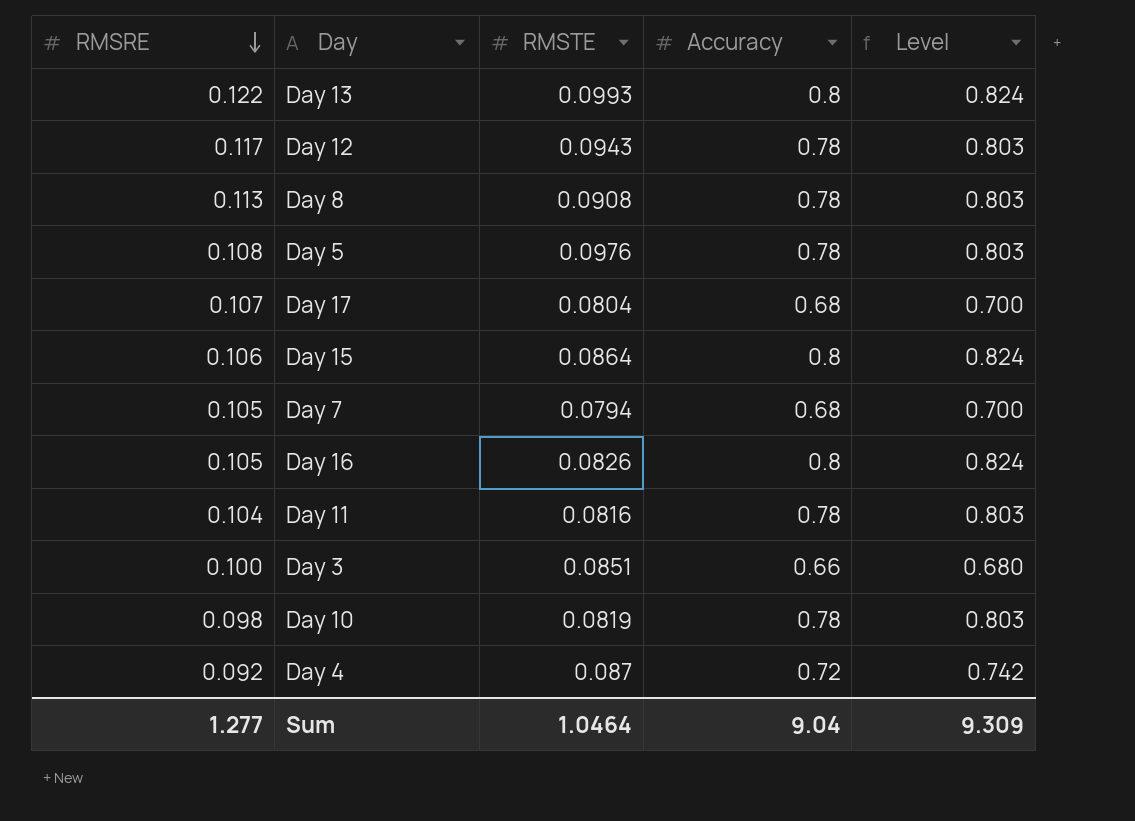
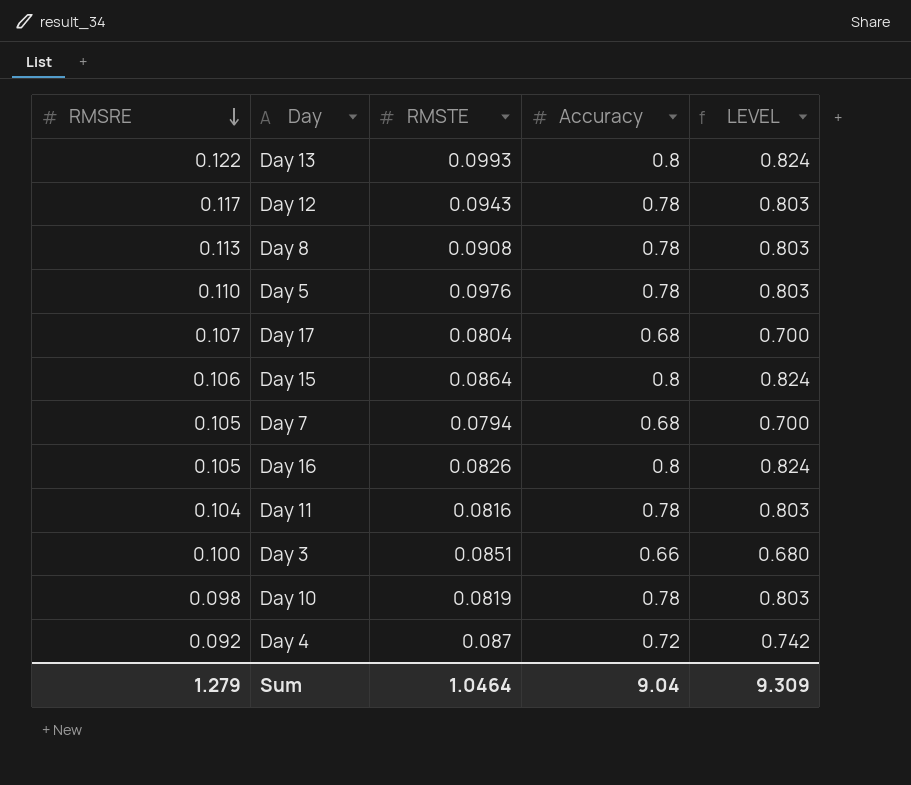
column name: Level -> LEVEL
Day 5 | RMSRE: 0.108 -> 0.110
Sum | RMSRE: 1.277 -> 1.279

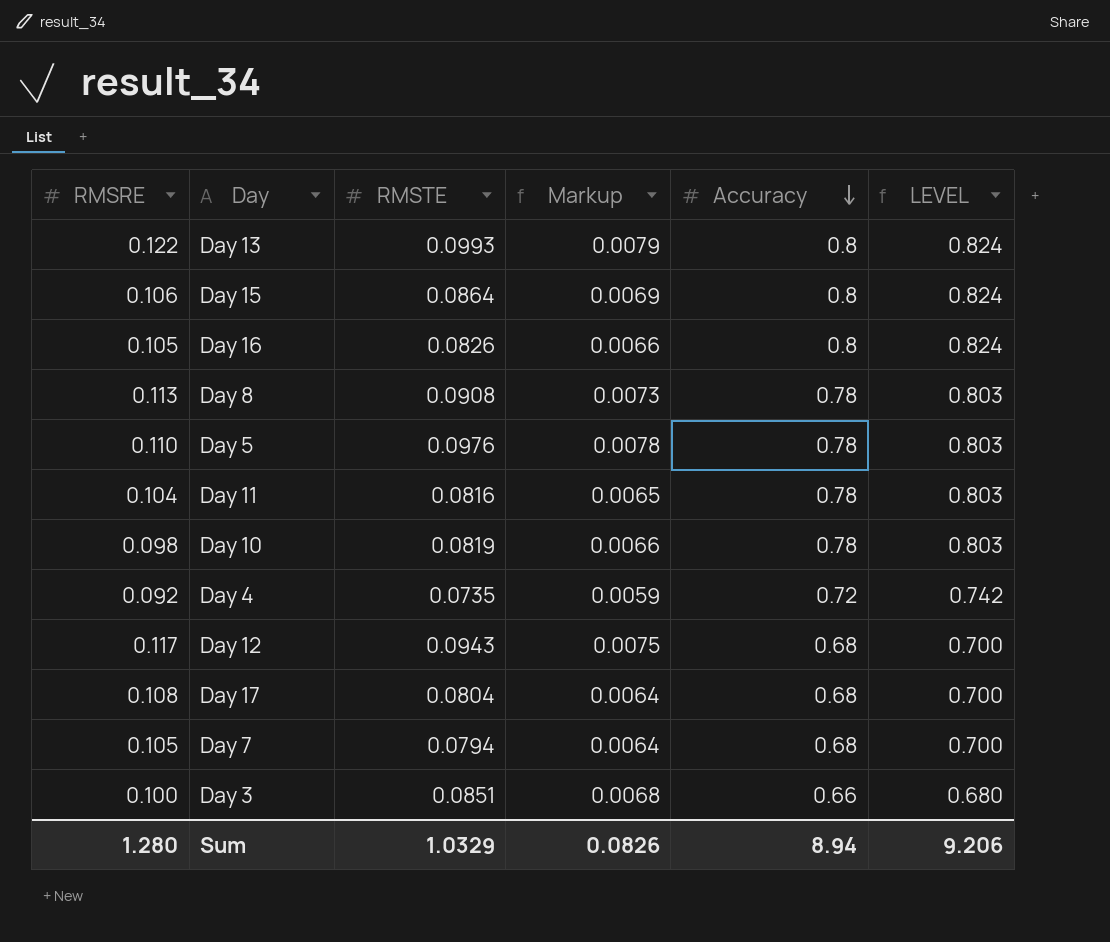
row order: RMSRE descending -> Accuracy descending
column Markup | formula: none -> [RMSTE] * 0.08
Day 4 | RMSTE: 0.087 -> 0.0735
Day 12 | Accuracy: 0.78 -> 0.68
Day 12 | LEVEL: 0.803 -> 0.700
Day 17 | RMSRE: 0.107 -> 0.108
Sum | RMSRE: 1.279 -> 1.280
Sum | RMSTE: 1.0464 -> 1.0329
Sum | Accuracy: 9.04 -> 8.94
Sum | LEVEL: 9.309 -> 9.206

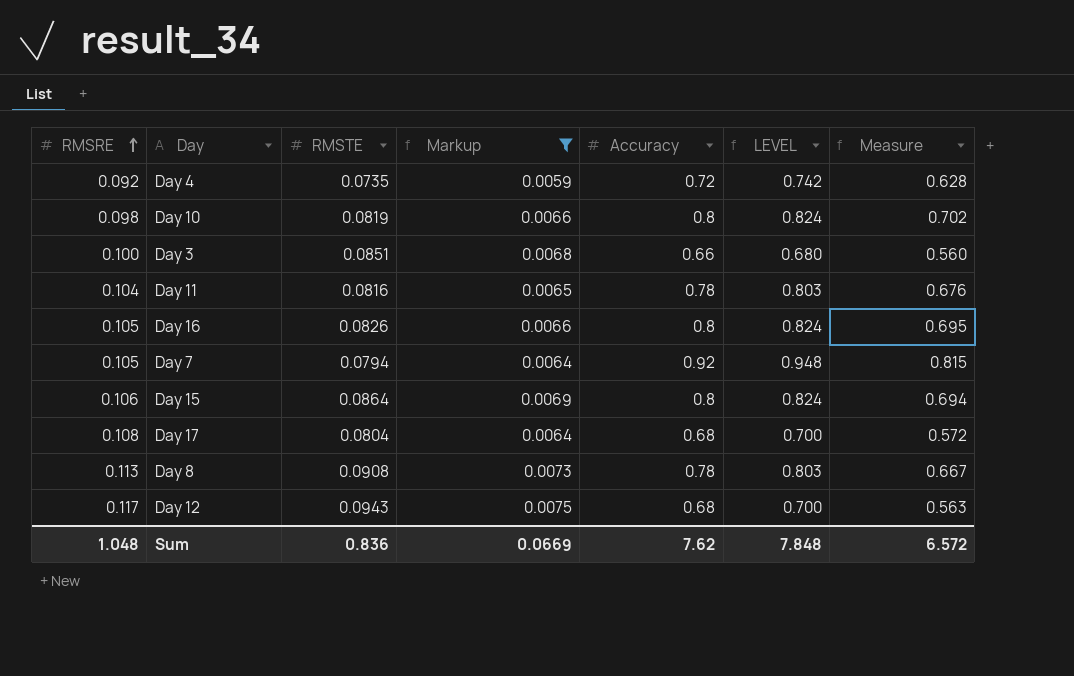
filter: none -> Markup <= 0.0075
row order: Accuracy descending -> RMSRE ascending
column Measure | formula: none -> [Accuracy] - [RMSRE]
Day 10 | Accuracy: 0.78 -> 0.8
Day 10 | LEVEL: 0.803 -> 0.824
Day 7 | Accuracy: 0.68 -> 0.92
Day 7 | LEVEL: 0.700 -> 0.948
Sum | RMSRE: 1.280 -> 1.048
Sum | RMSTE: 1.0329 -> 0.836
Sum | Markup: 0.0826 -> 0.0669
Sum | Accuracy: 8.94 -> 7.62
Sum | LEVEL: 9.206 -> 7.848

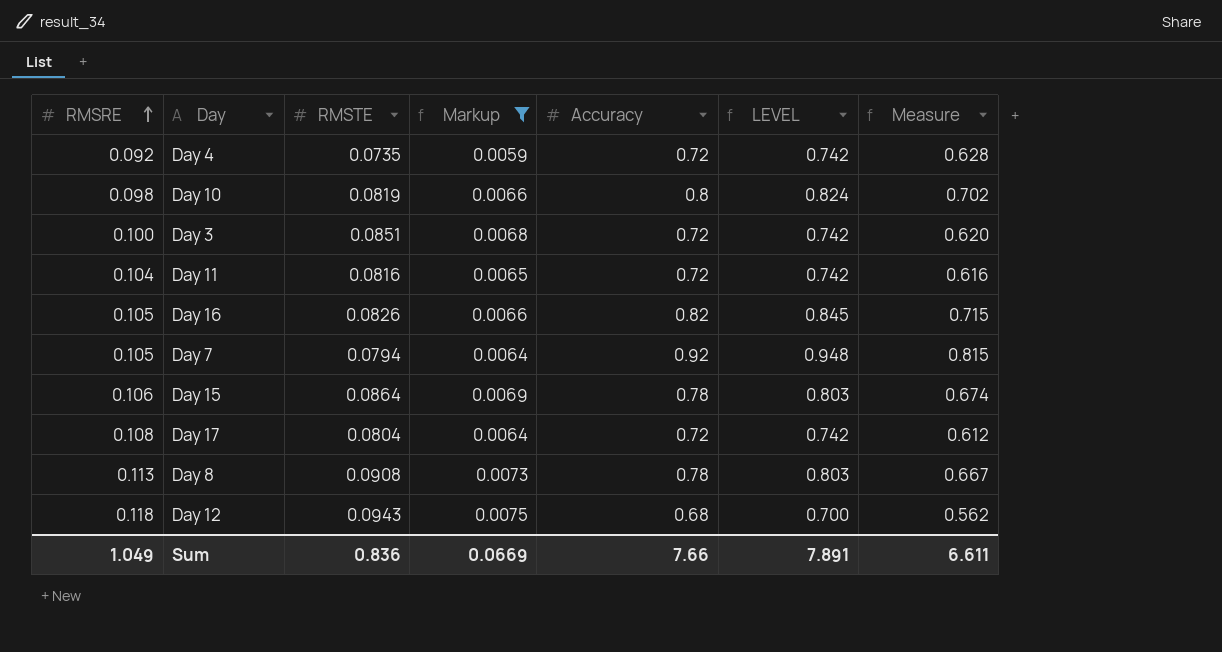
Day 3 | Accuracy: 0.66 -> 0.72
Day 3 | LEVEL: 0.680 -> 0.742
Day 3 | Measure: 0.560 -> 0.620
Day 11 | Accuracy: 0.78 -> 0.72
Day 11 | LEVEL: 0.803 -> 0.742
Day 11 | Measure: 0.676 -> 0.616
Day 16 | Accuracy: 0.8 -> 0.82
Day 16 | LEVEL: 0.824 -> 0.845
Day 16 | Measure: 0.695 -> 0.715
Day 15 | Accuracy: 0.8 -> 0.78
Day 15 | LEVEL: 0.824 -> 0.803
Day 15 | Measure: 0.694 -> 0.674
Day 17 | Accuracy: 0.68 -> 0.72
Day 17 | LEVEL: 0.700 -> 0.742
Day 17 | Measure: 0.572 -> 0.612
Day 12 | RMSRE: 0.117 -> 0.118
Day 12 | Measure: 0.563 -> 0.562
Sum | RMSRE: 1.048 -> 1.049
Sum | Accuracy: 7.62 -> 7.66
Sum | LEVEL: 7.848 -> 7.891
Sum | Measure: 6.572 -> 6.611

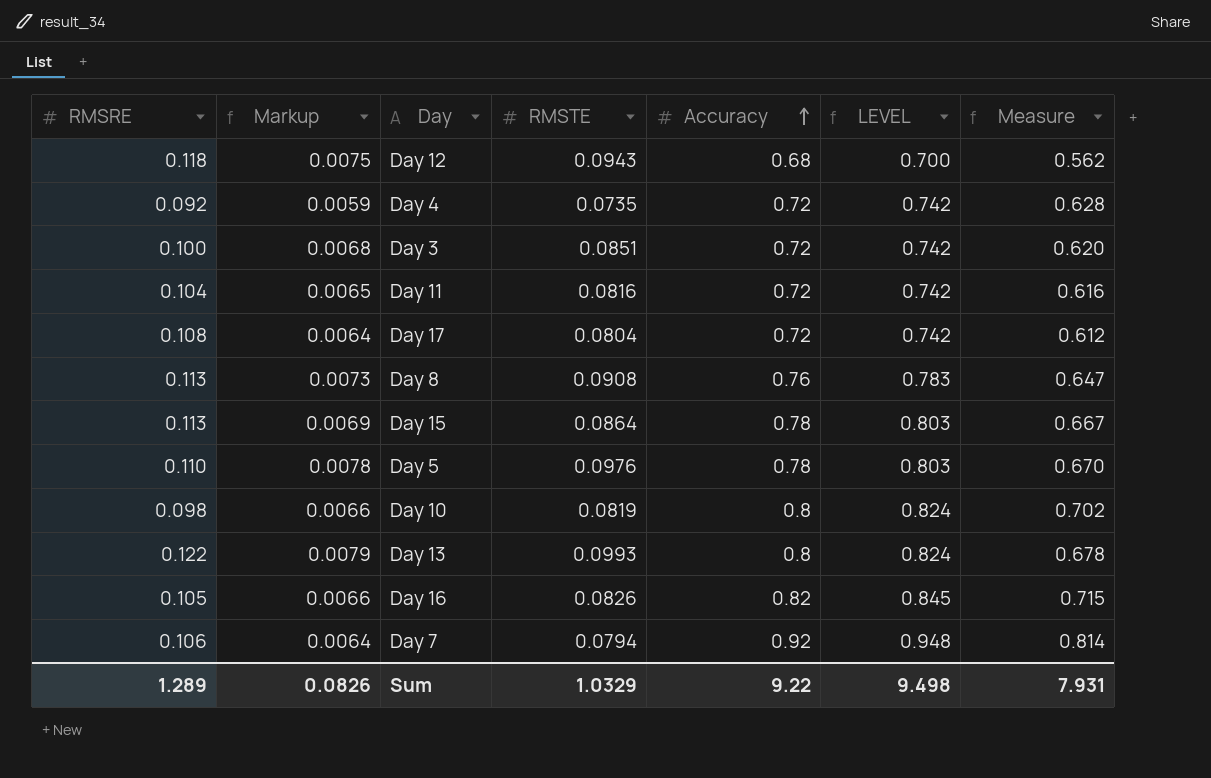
filter: Markup <= 0.0075 -> none
row order: RMSRE ascending -> Accuracy ascending
column Markup | position: 4 -> 2
Day 8 | Accuracy: 0.78 -> 0.76
Day 8 | LEVEL: 0.803 -> 0.783
Day 8 | Measure: 0.667 -> 0.647
Day 15 | RMSRE: 0.106 -> 0.113
Day 15 | Measure: 0.674 -> 0.667
Day 7 | RMSRE: 0.105 -> 0.106
Day 7 | Measure: 0.815 -> 0.814
Sum | RMSRE: 1.049 -> 1.289
Sum | Markup: 0.0669 -> 0.0826
Sum | RMSTE: 0.836 -> 1.0329
Sum | Accuracy: 7.66 -> 9.22
Sum | LEVEL: 7.891 -> 9.498
Sum | Measure: 6.611 -> 7.931

